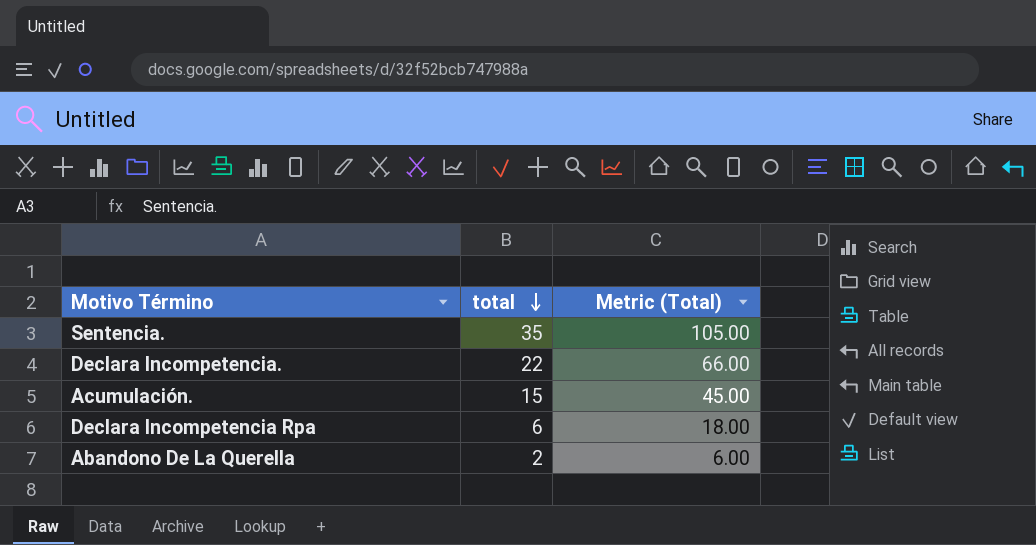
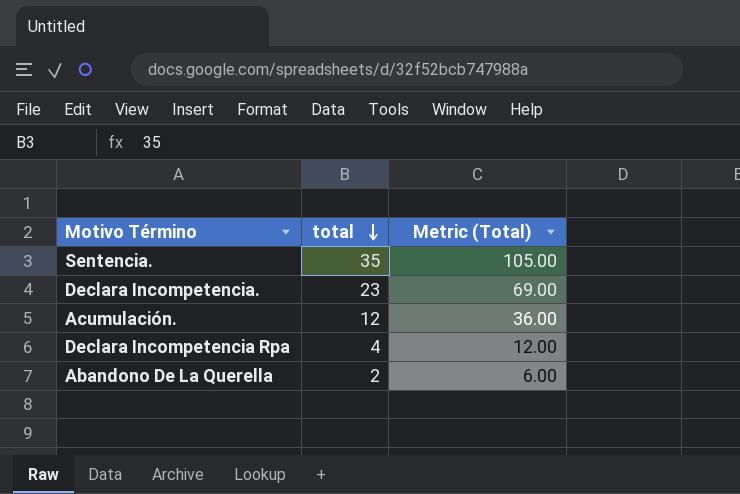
Declara Incompetencia. | total: 22 -> 23
Declara Incompetencia. | Metric (Total): 66.00 -> 69.00
Acumulación. | total: 15 -> 12
Acumulación. | Metric (Total): 45.00 -> 36.00
Declara Incompetencia Rpa | total: 6 -> 4
Declara Incompetencia Rpa | Metric (Total): 18.00 -> 12.00

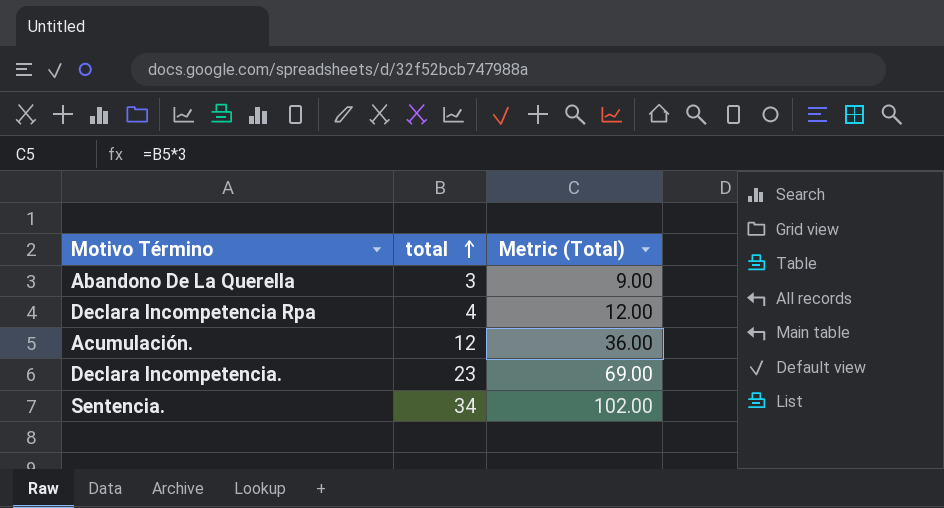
row order: total descending -> total ascending
Abandono De La Querella | total: 2 -> 3
Abandono De La Querella | Metric (Total): 6.00 -> 9.00
Sentencia. | total: 35 -> 34
Sentencia. | Metric (Total): 105.00 -> 102.00

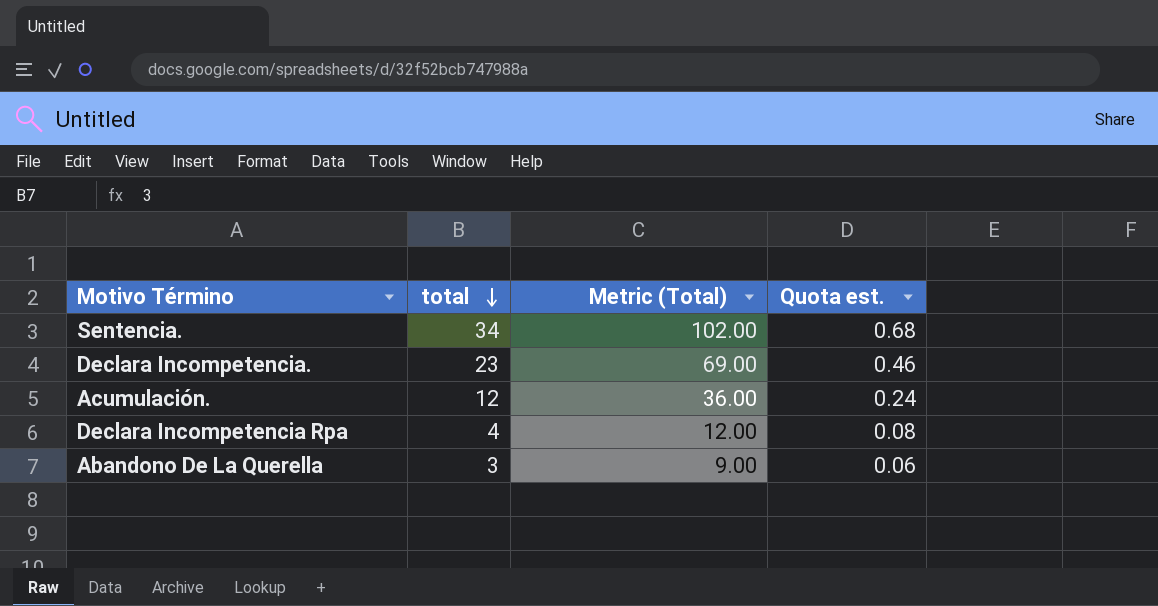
row order: total ascending -> total descending
column Quota est. | formula: none -> [total] * 0.02

